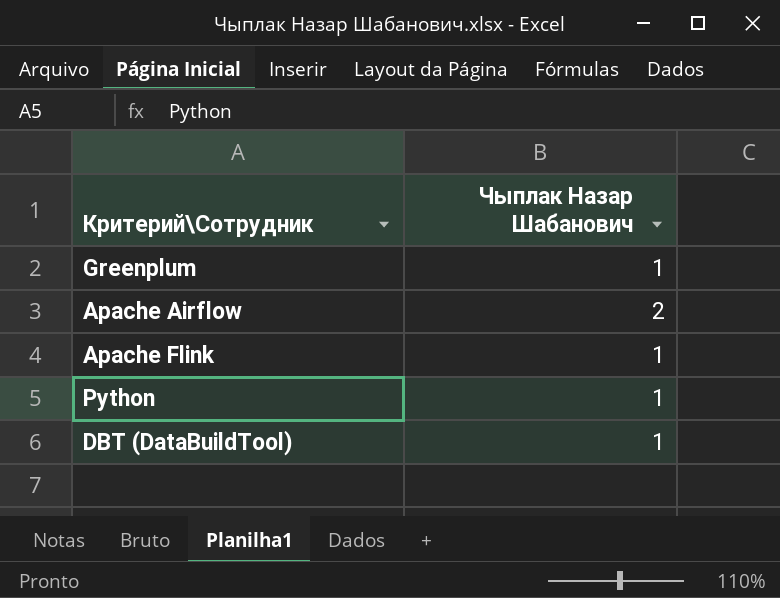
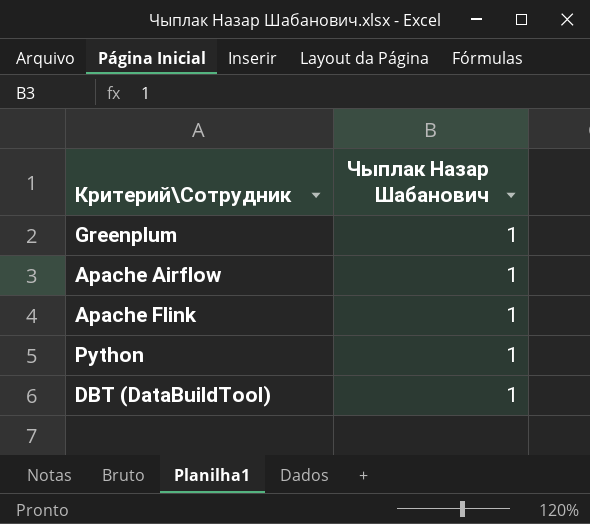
Apache Airflow | Чыплак Назар Шабанович: 2 -> 1

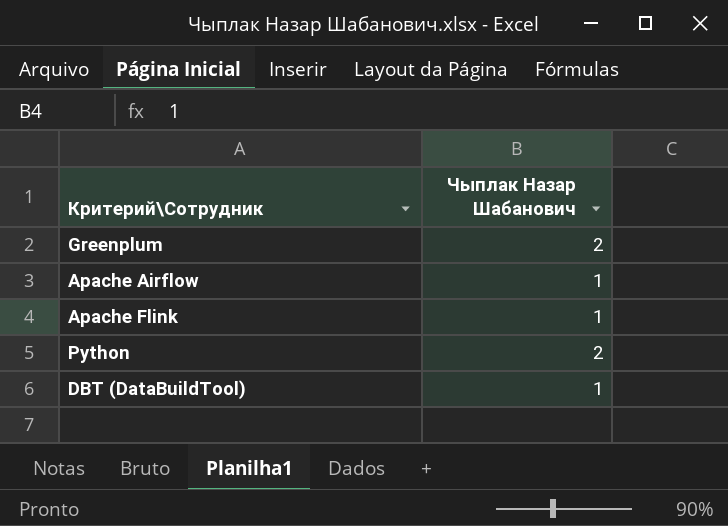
Greenplum | Чыплак Назар Шабанович: 1 -> 2
Python | Чыплак Назар Шабанович: 1 -> 2

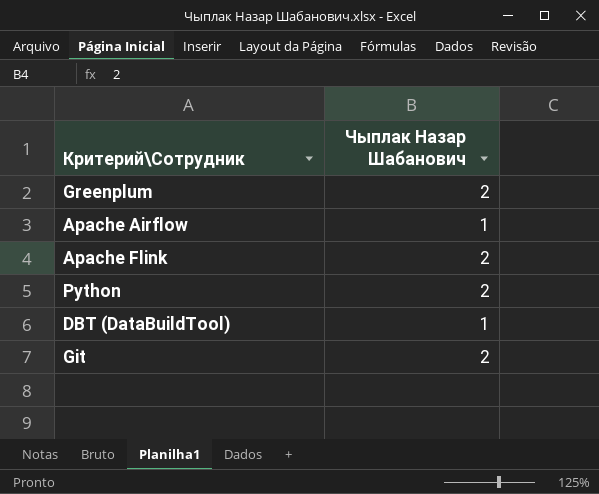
Apache Flink | Чыплак Назар Шабанович: 1 -> 2
row Git: none -> 2

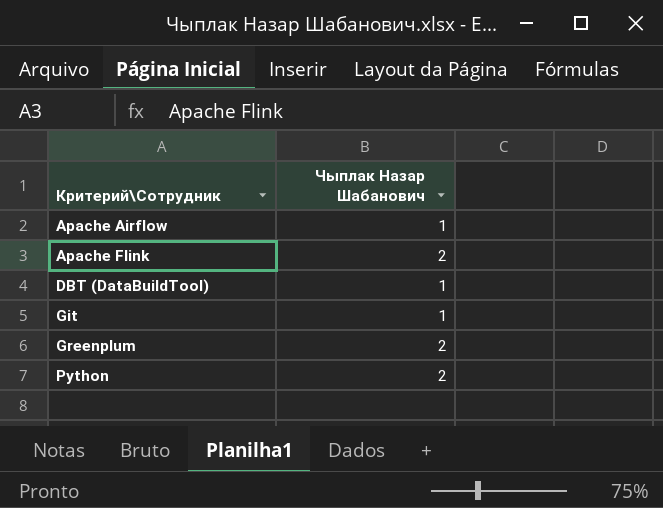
row order: none -> Критерий\Сотрудник ascending
Git | Чыплак Назар Шабанович: 2 -> 1

